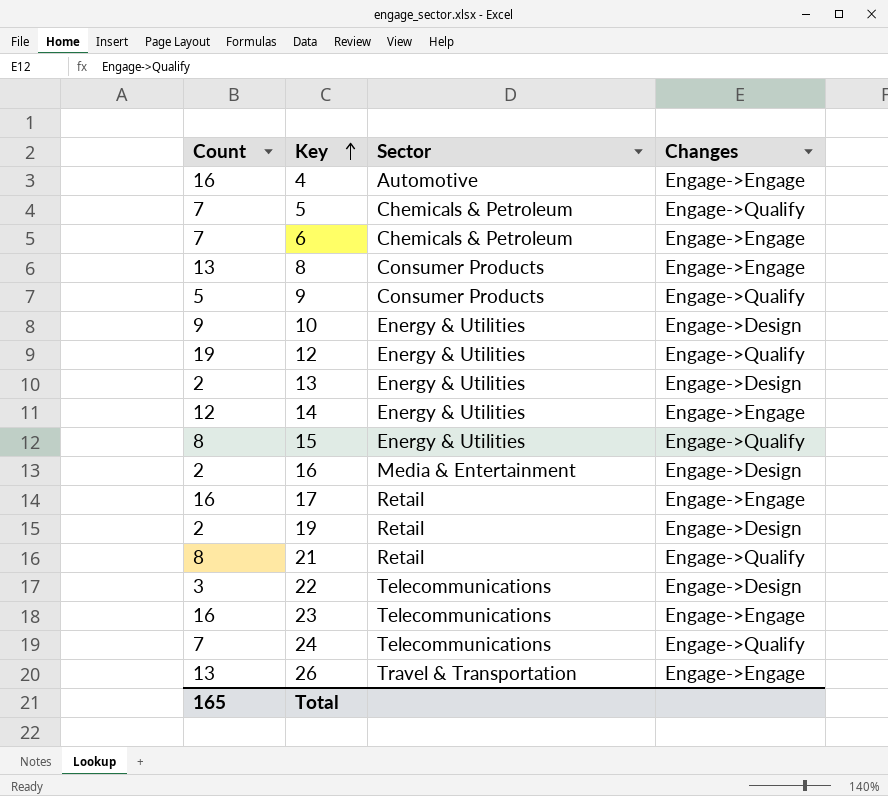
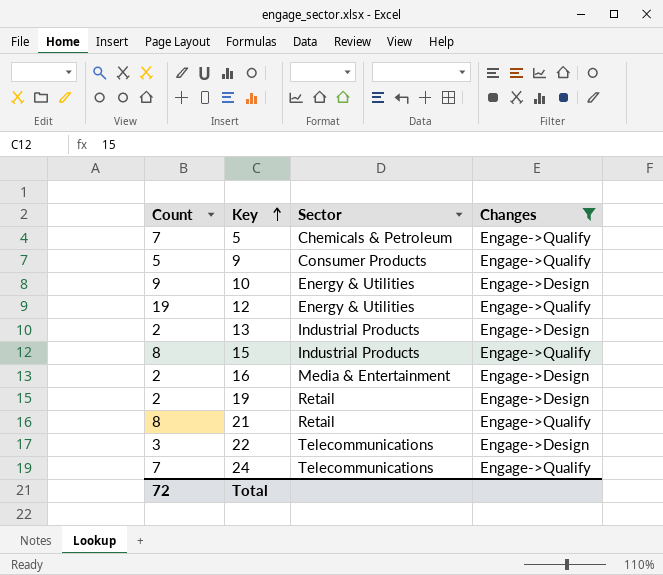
filter: none -> Changes != Engage->Engage
13 | Sector: Energy & Utilities -> Industrial Products
15 | Sector: Energy & Utilities -> Industrial Products
Total | Count: 165 -> 72

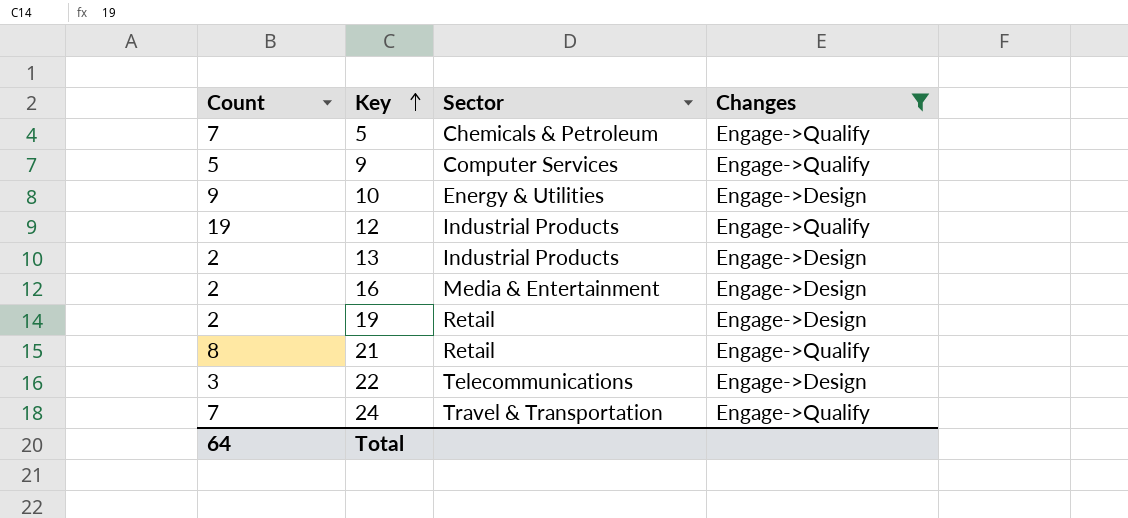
row 15: 8 | Industrial Products | Engage->Qualify -> none
9 | Sector: Consumer Products -> Computer Services
12 | Sector: Energy & Utilities -> Industrial Products
24 | Sector: Telecommunications -> Travel & Transportation
Total | Count: 72 -> 64

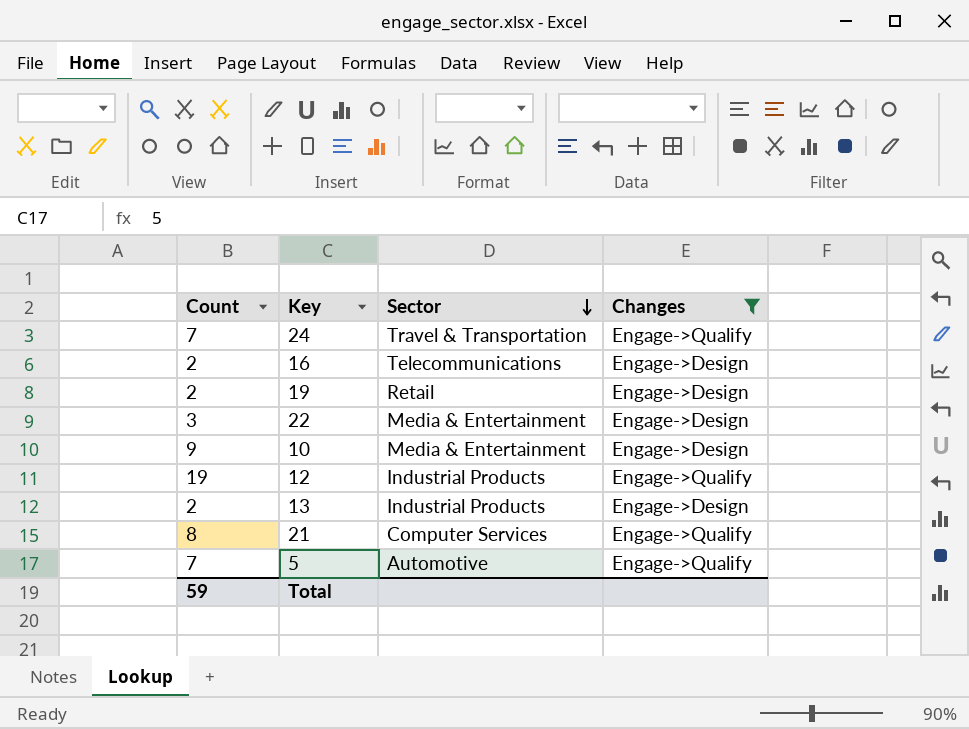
row order: Key ascending -> Sector descending
row 9: 5 | Computer Services | Engage->Qualify -> none
16 | Sector: Media & Entertainment -> Telecommunications
22 | Sector: Telecommunications -> Media & Entertainment
10 | Sector: Energy & Utilities -> Media & Entertainment
21 | Sector: Retail -> Computer Services
5 | Sector: Chemicals & Petroleum -> Automotive
Total | Count: 64 -> 59

